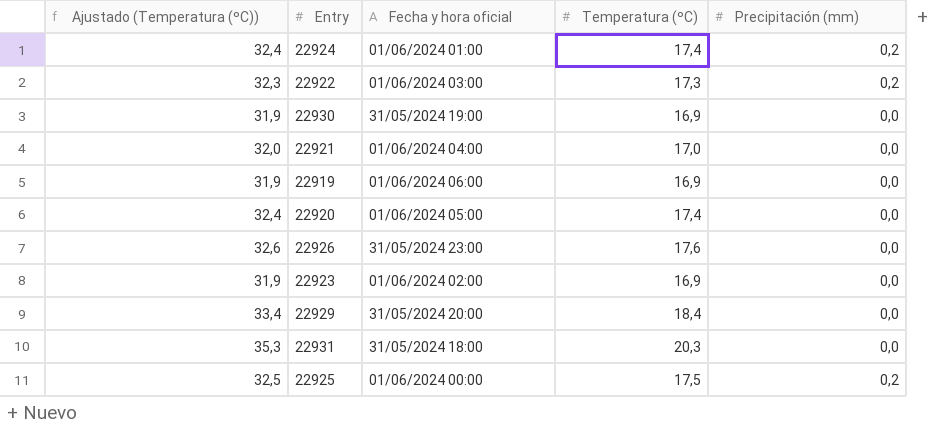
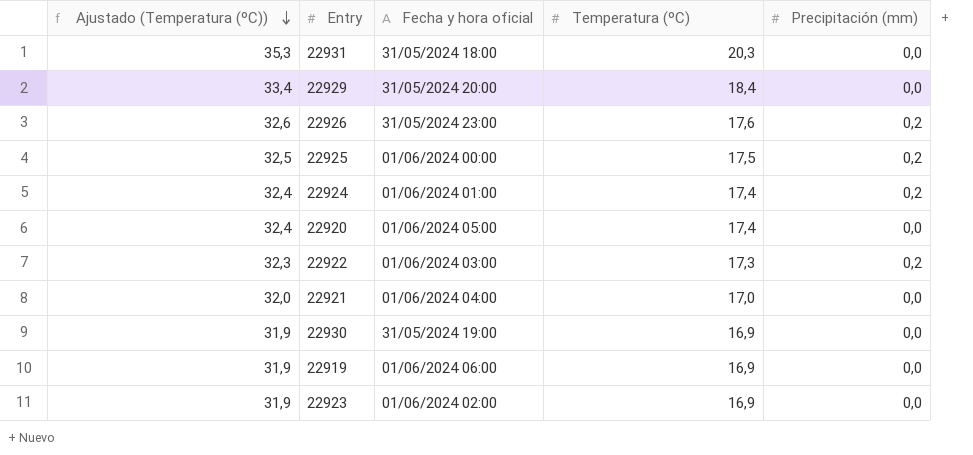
row order: none -> Ajustado (Temperatura (ºC)) descending
22926 | Precipitación (mm): 0,0 -> 0,2

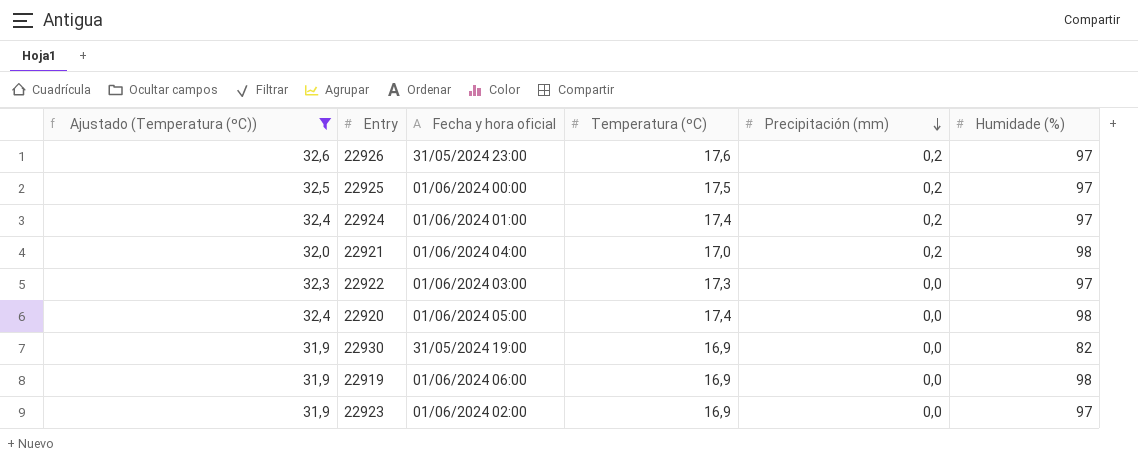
filter: none -> Ajustado (Temperatura (ºC)) <= 32,6
row order: Ajustado (Temperatura (ºC)) descending -> Precipitación (mm) descending
column Humidade (%) | position: none -> 6
22921 | Precipitación (mm): 0,0 -> 0,2
22922 | Precipitación (mm): 0,2 -> 0,0

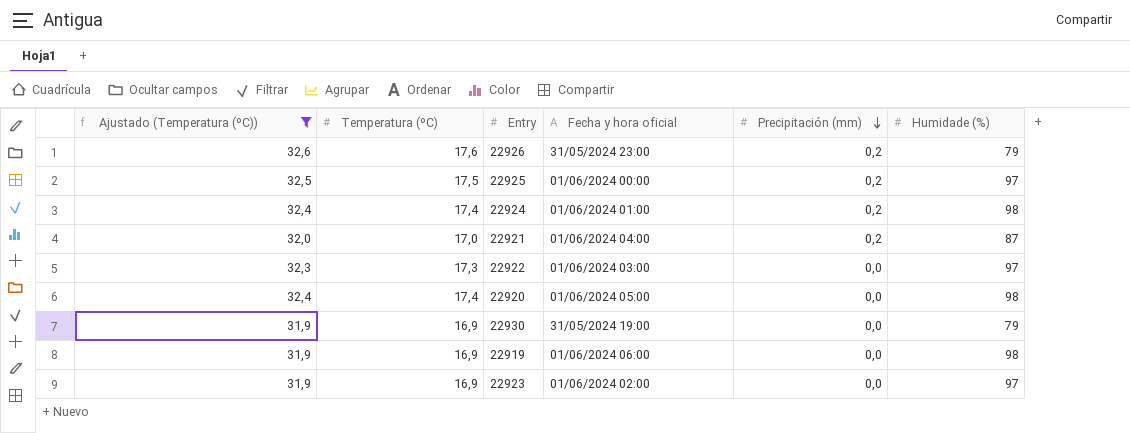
column Temperatura (ºC) | position: 4 -> 2
22926 | Humidade (%): 97 -> 79
22924 | Humidade (%): 97 -> 98
22921 | Humidade (%): 98 -> 87
22930 | Humidade (%): 82 -> 79

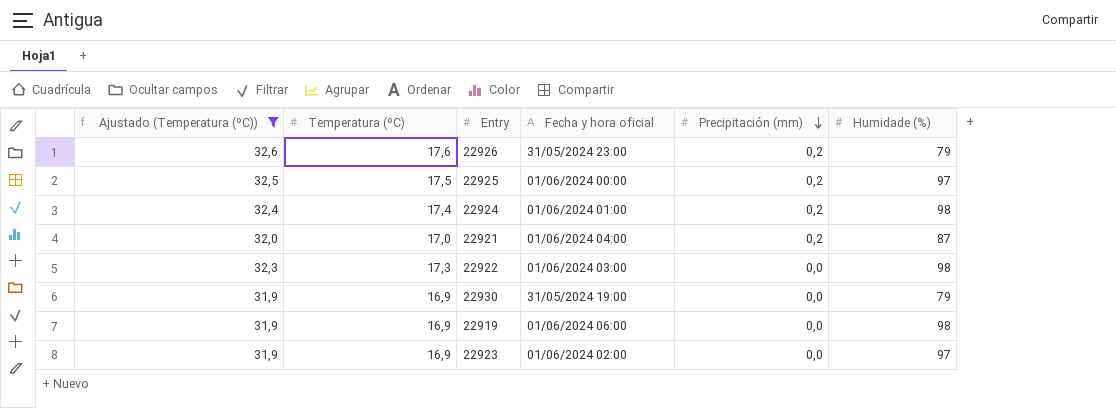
row 22920: 32,4 | 17,4 | 01/06/2024 05:00 | 0,0 | 98 -> none
22922 | Humidade (%): 97 -> 98

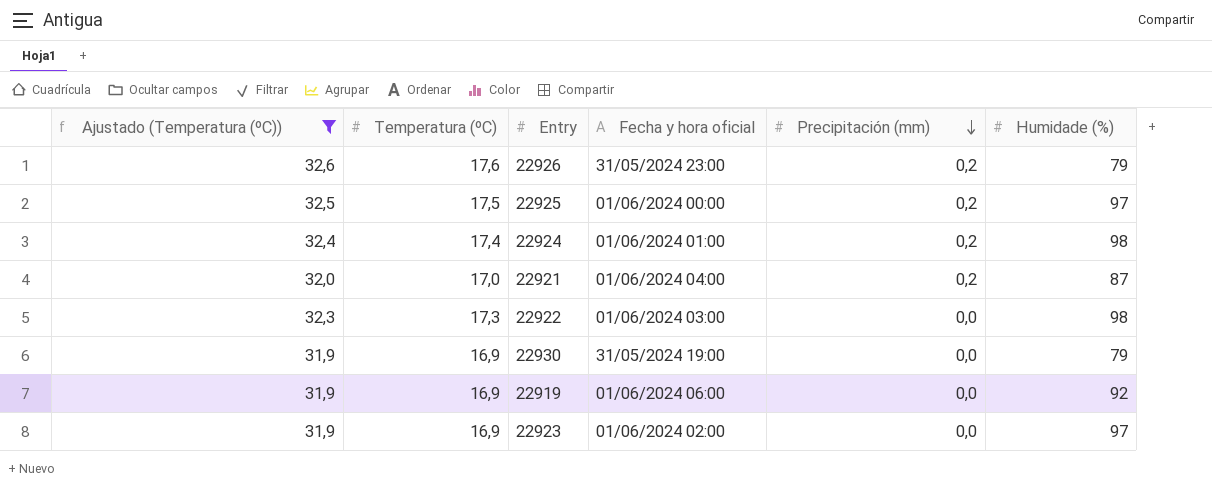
22919 | Humidade (%): 98 -> 92

